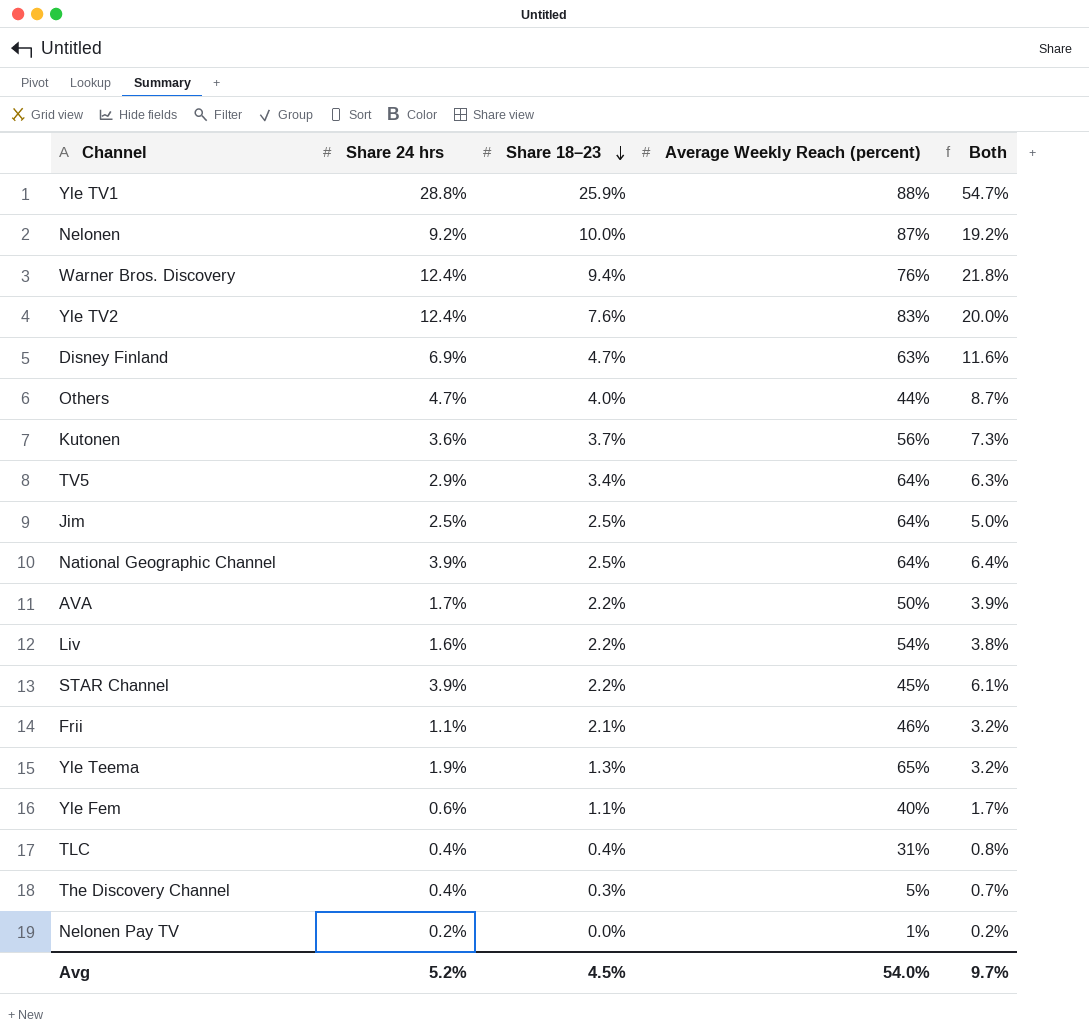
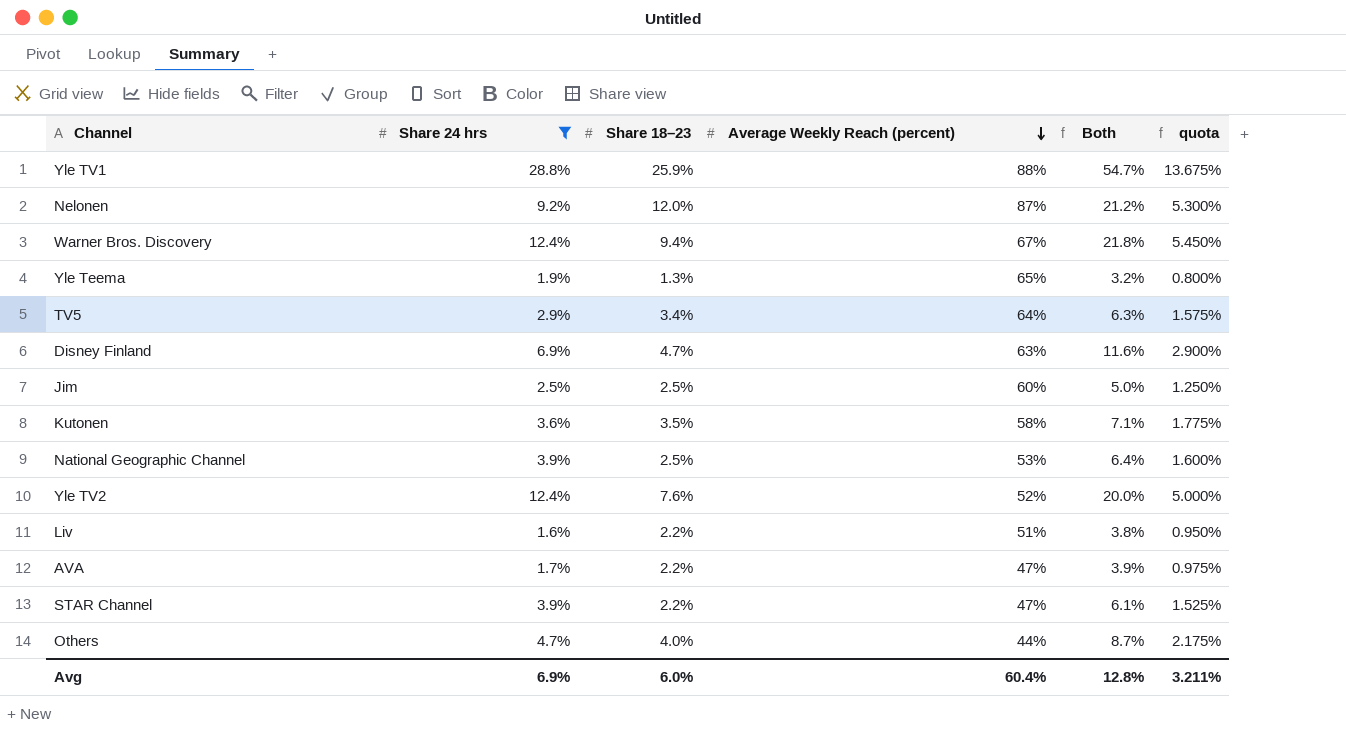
filter: none -> Share 24 hrs >= 1.6%
row order: Share 18–23 descending -> Average Weekly Reach (percent) descending
column quota | formula: none -> [Both] * 0.25
Nelonen | Share 18–23: 10.0% -> 12.0%
Nelonen | Both: 19.2% -> 21.2%
Warner Bros. Discovery | Average Weekly Reach (percent): 76% -> 67%
Jim | Average Weekly Reach (percent): 64% -> 60%
Kutonen | Share 18–23: 3.7% -> 3.5%
Kutonen | Average Weekly Reach (percent): 56% -> 58%
Kutonen | Both: 7.3% -> 7.1%
National Geographic Channel | Average Weekly Reach (percent): 64% -> 53%
Yle TV2 | Average Weekly Reach (percent): 83% -> 52%
Liv | Average Weekly Reach (percent): 54% -> 51%
AVA | Average Weekly Reach (percent): 50% -> 47%
STAR Channel | Average Weekly Reach (percent): 45% -> 47%
Avg | Share 24 hrs: 5.2% -> 6.9%
Avg | Share 18–23: 4.5% -> 6.0%
Avg | Average Weekly Reach (percent): 54.0% -> 60.4%
Avg | Both: 9.7% -> 12.8%

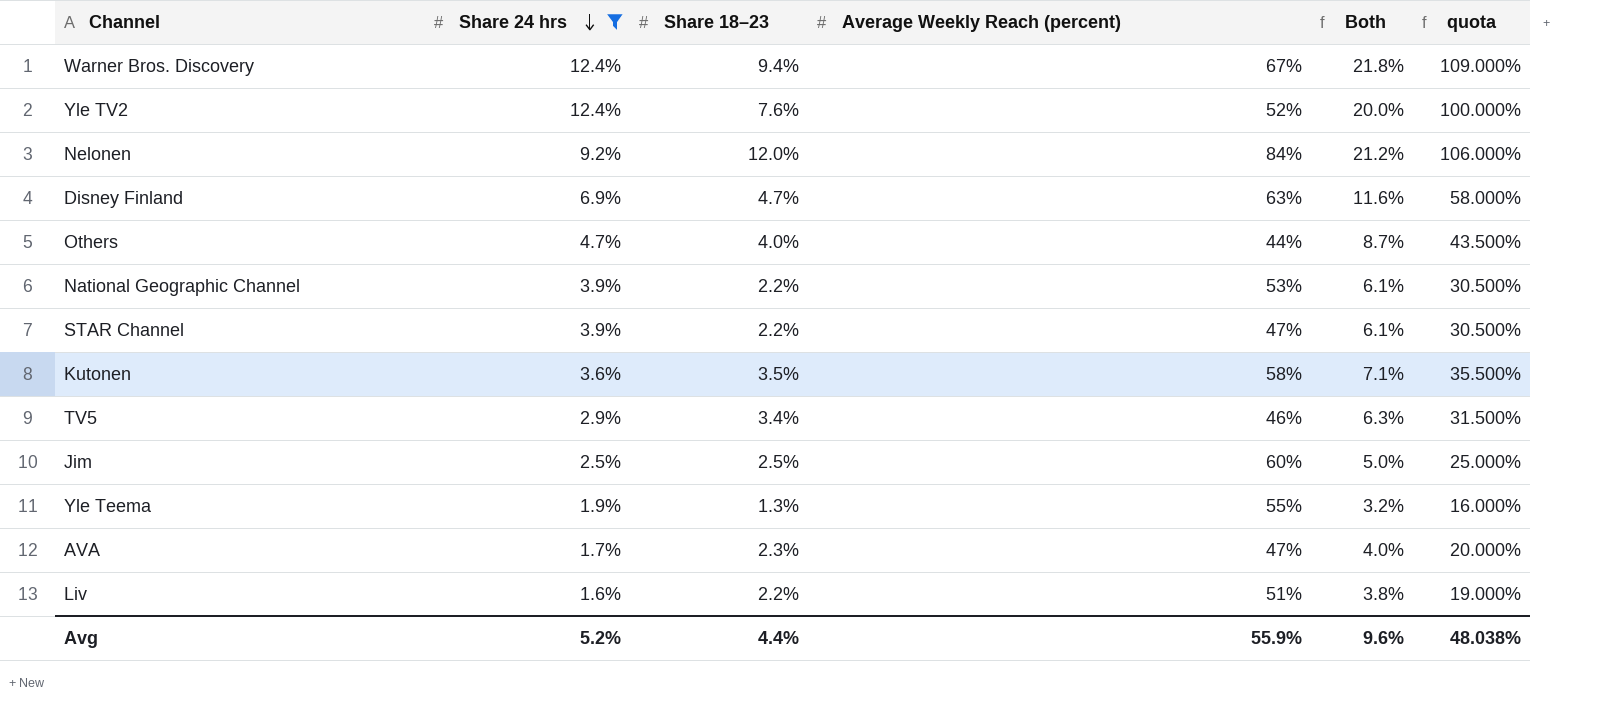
row order: Average Weekly Reach (percent) descending -> Share 24 hrs descending
column quota | formula: [Both] * 0.25 -> [Both] * 5
row Yle TV1: 28.8% | 25.9% | 88% | 54.7% | 13.675% -> none
Nelonen | Average Weekly Reach (percent): 87% -> 84%
National Geographic Channel | Share 18–23: 2.5% -> 2.2%
National Geographic Channel | Both: 6.4% -> 6.1%
TV5 | Average Weekly Reach (percent): 64% -> 46%
Yle Teema | Average Weekly Reach (percent): 65% -> 55%
AVA | Share 18–23: 2.2% -> 2.3%
AVA | Both: 3.9% -> 4.0%
Avg | Share 24 hrs: 6.9% -> 5.2%
Avg | Share 18–23: 6.0% -> 4.4%
Avg | Average Weekly Reach (percent): 60.4% -> 55.9%
Avg | Both: 12.8% -> 9.6%
Avg | quota: 3.211% -> 48.038%

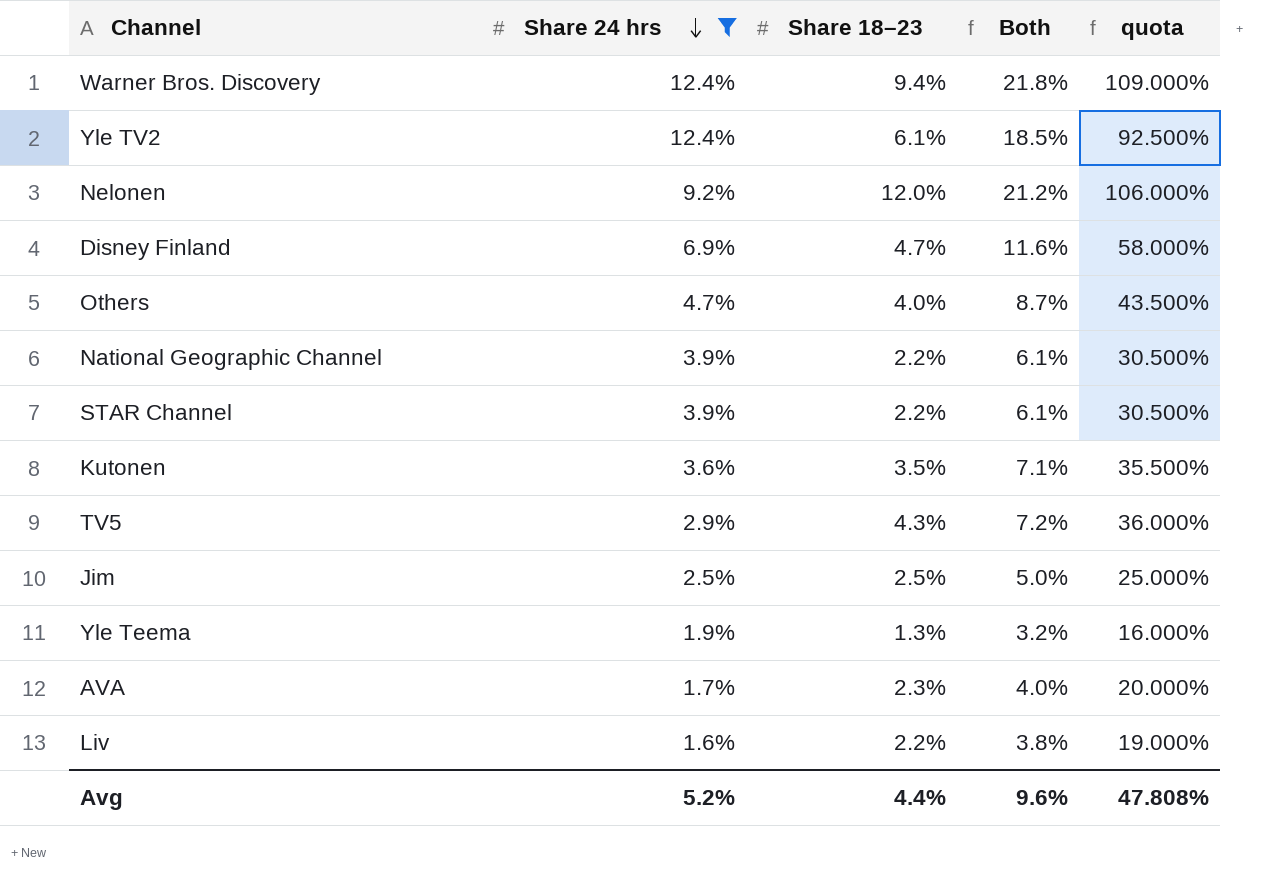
column Average Weekly Reach (percent) | position: 4 -> none
Yle TV2 | Share 18–23: 7.6% -> 6.1%
Yle TV2 | Both: 20.0% -> 18.5%
Yle TV2 | quota: 100.000% -> 92.500%
TV5 | Share 18–23: 3.4% -> 4.3%
TV5 | Both: 6.3% -> 7.2%
TV5 | quota: 31.500% -> 36.000%
Avg | quota: 48.038% -> 47.808%

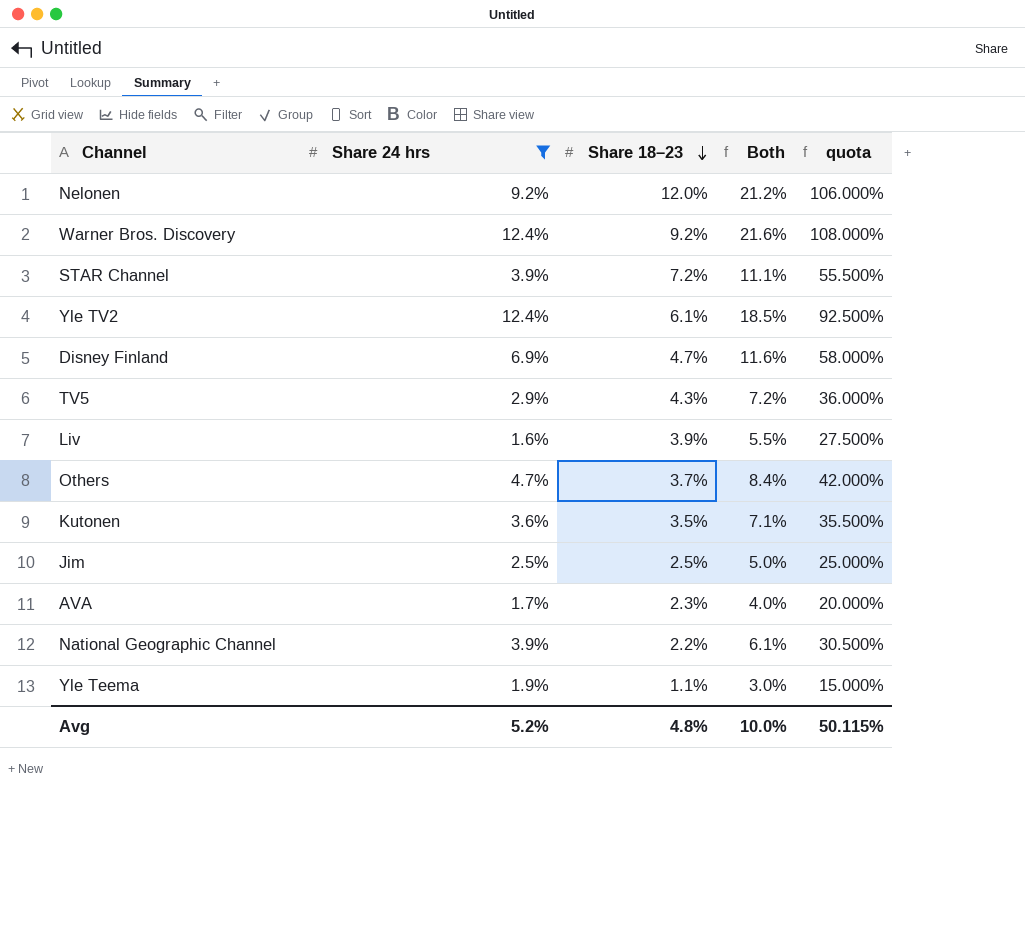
row order: Share 24 hrs descending -> Share 18–23 descending
Warner Bros. Discovery | Share 18–23: 9.4% -> 9.2%
Warner Bros. Discovery | Both: 21.8% -> 21.6%
Warner Bros. Discovery | quota: 109.000% -> 108.000%
STAR Channel | Share 18–23: 2.2% -> 7.2%
STAR Channel | Both: 6.1% -> 11.1%
STAR Channel | quota: 30.500% -> 55.500%
Liv | Share 18–23: 2.2% -> 3.9%
Liv | Both: 3.8% -> 5.5%
Liv | quota: 19.000% -> 27.500%
Others | Share 18–23: 4.0% -> 3.7%
Others | Both: 8.7% -> 8.4%
Others | quota: 43.500% -> 42.000%
Yle Teema | Share 18–23: 1.3% -> 1.1%
Yle Teema | Both: 3.2% -> 3.0%
Yle Teema | quota: 16.000% -> 15.000%
Avg | Share 18–23: 4.4% -> 4.8%
Avg | Both: 9.6% -> 10.0%
Avg | quota: 47.808% -> 50.115%

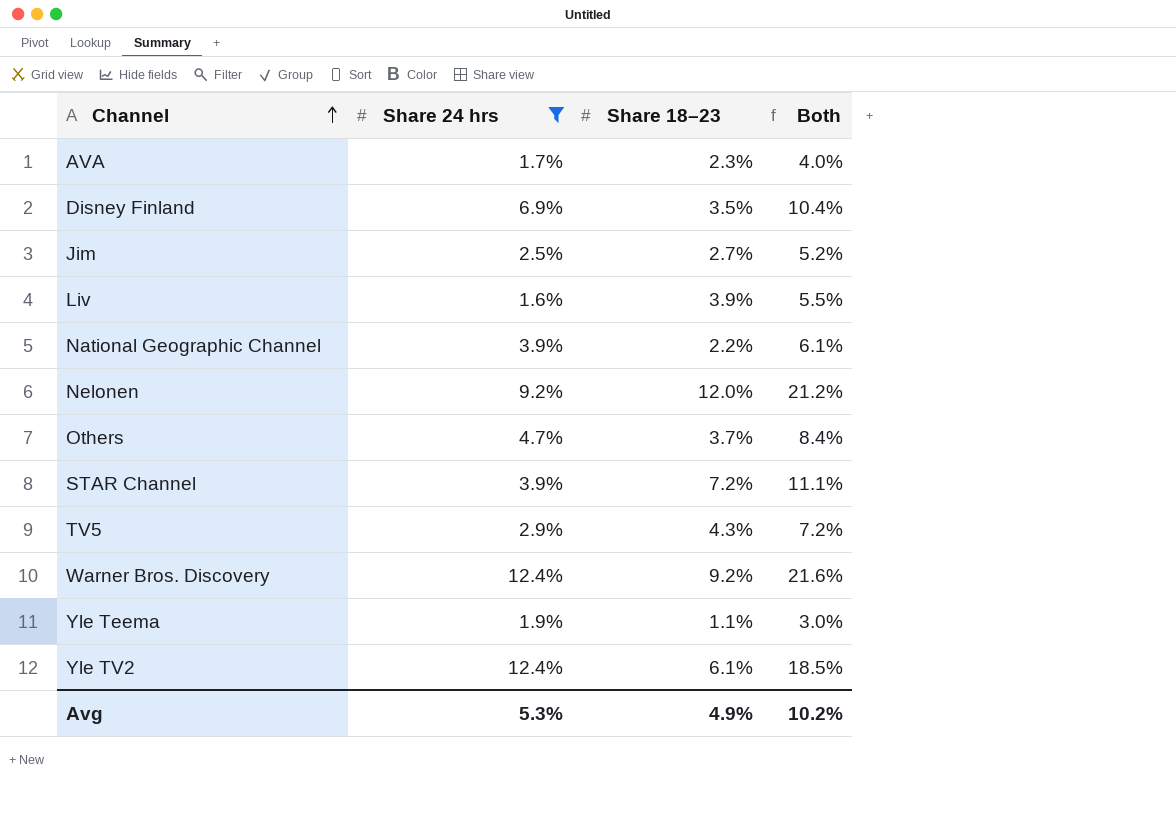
row order: Share 18–23 descending -> Channel ascending
column quota | formula: [Both] * 5 -> none
row Kutonen: 3.6% | 3.5% | 7.1% | 35.500% -> none
Disney Finland | Share 18–23: 4.7% -> 3.5%
Disney Finland | Both: 11.6% -> 10.4%
Jim | Share 18–23: 2.5% -> 2.7%
Jim | Both: 5.0% -> 5.2%
Avg | Share 24 hrs: 5.2% -> 5.3%
Avg | Share 18–23: 4.8% -> 4.9%
Avg | Both: 10.0% -> 10.2%

